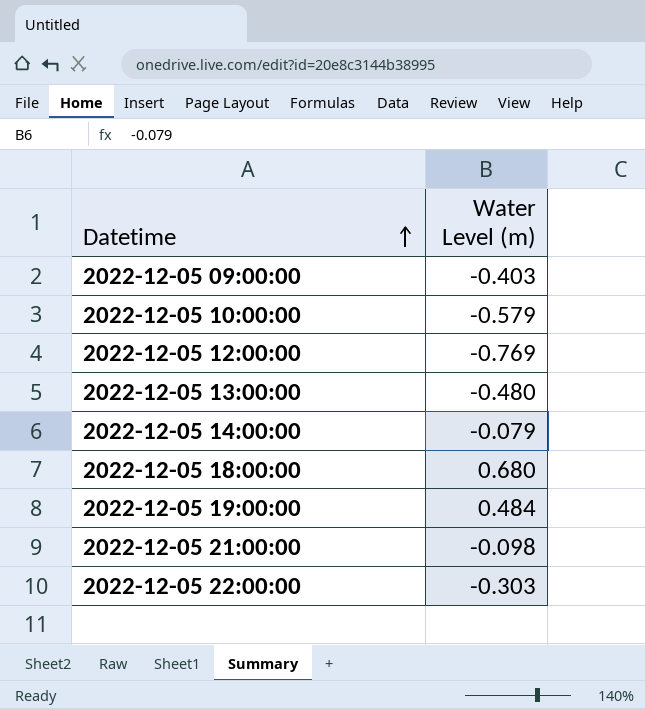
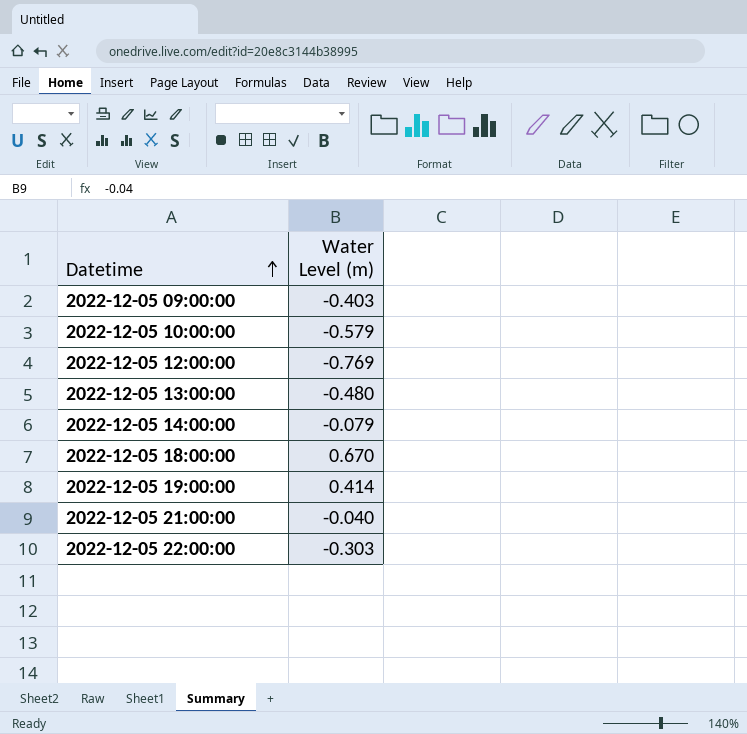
2022-12-05 18:00:00 | Water Level (m): 0.680 -> 0.670
2022-12-05 19:00:00 | Water Level (m): 0.484 -> 0.414
2022-12-05 21:00:00 | Water Level (m): -0.098 -> -0.040

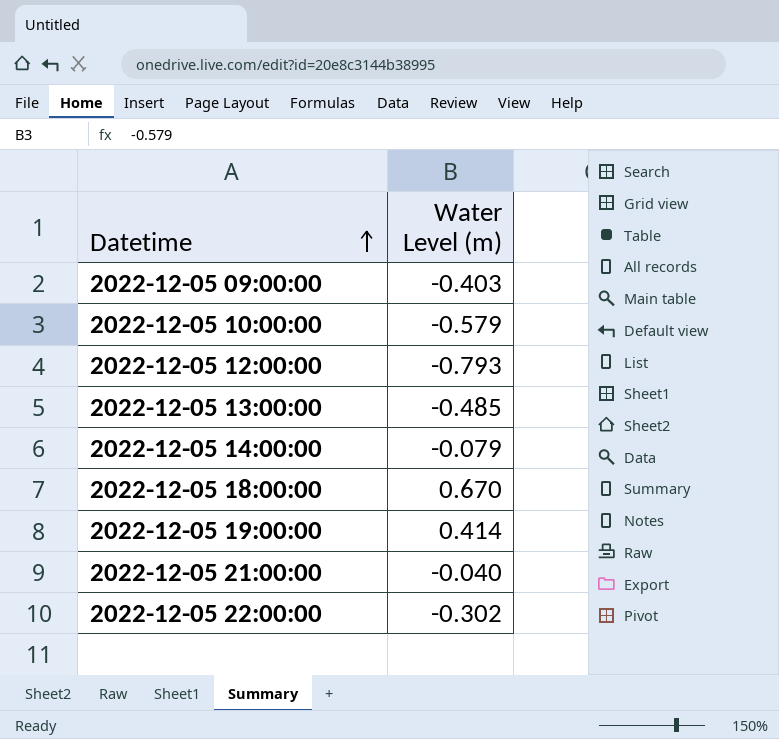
2022-12-05 12:00:00 | Water Level (m): -0.769 -> -0.793
2022-12-05 13:00:00 | Water Level (m): -0.480 -> -0.485
2022-12-05 22:00:00 | Water Level (m): -0.303 -> -0.302

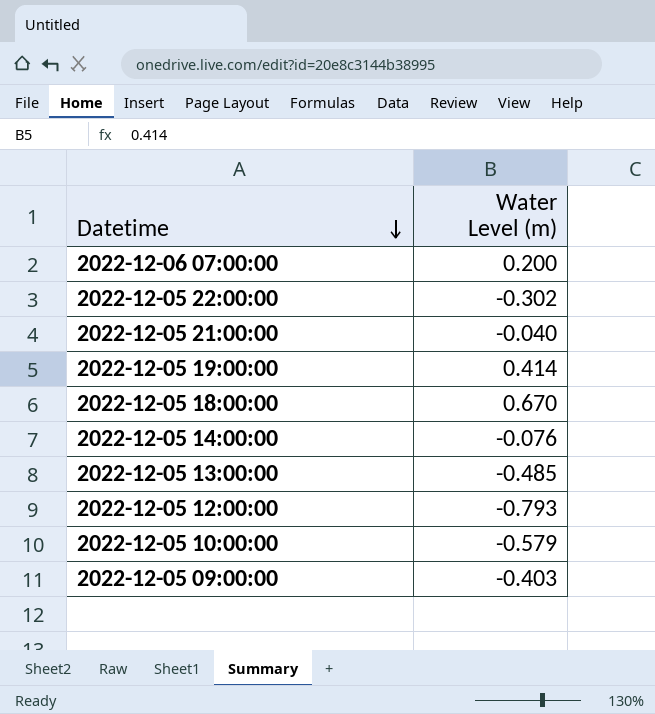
row order: Datetime ascending -> Datetime descending
row 2022-12-06 07:00:00: none -> 0.200
2022-12-05 14:00:00 | Water Level (m): -0.079 -> -0.076

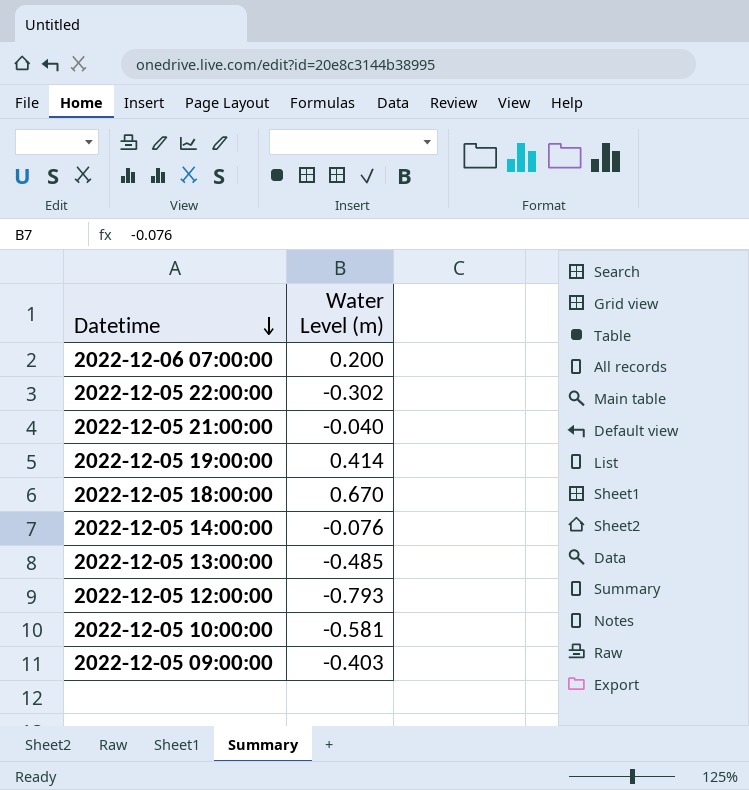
2022-12-05 10:00:00 | Water Level (m): -0.579 -> -0.581

